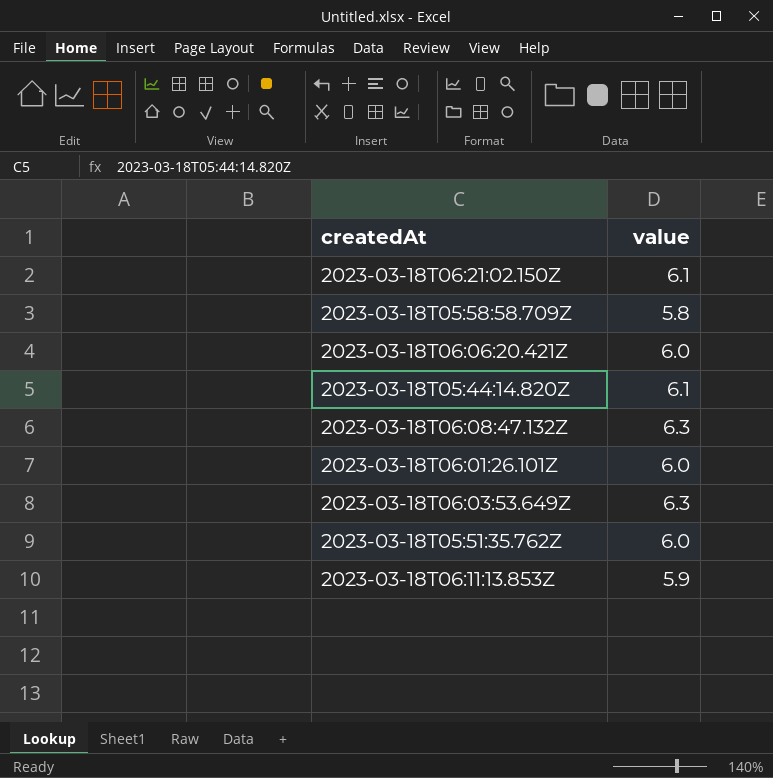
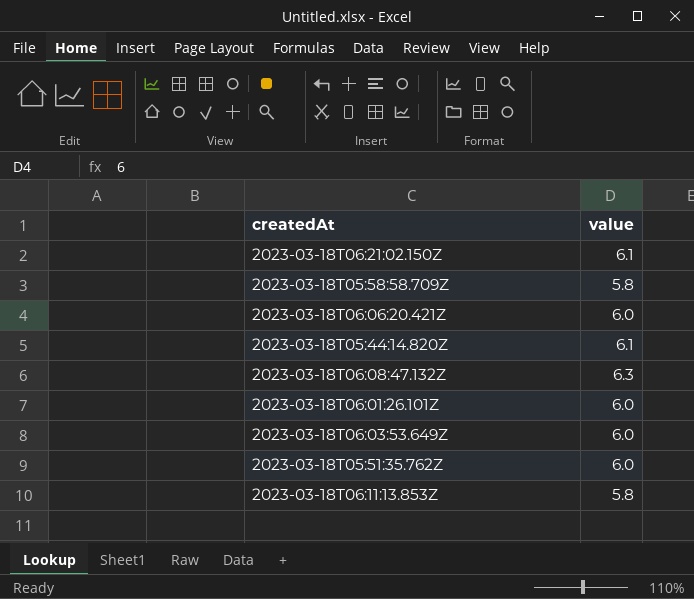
2023-03-18T06:03:53.649Z | value: 6.3 -> 6.0
2023-03-18T06:11:13.853Z | value: 5.9 -> 5.8

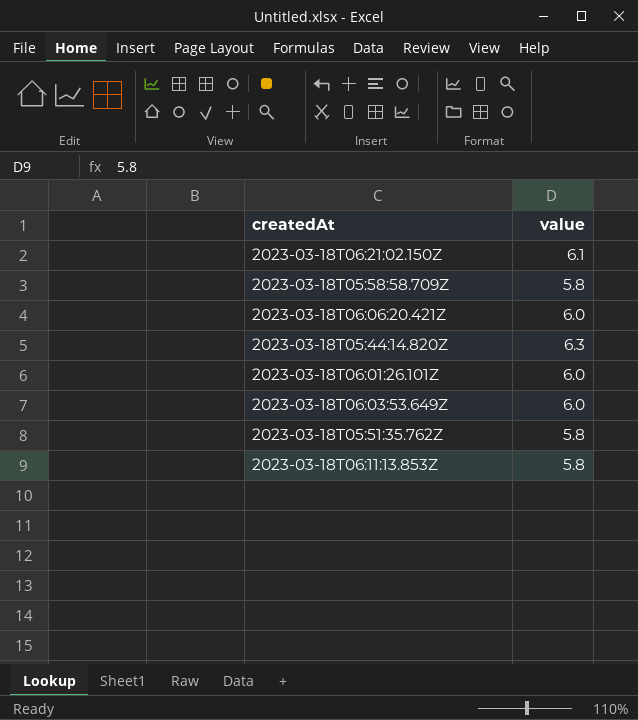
row 2023-03-18T06:08:47.132Z: 6.3 -> none
2023-03-18T05:44:14.820Z | value: 6.1 -> 6.3
2023-03-18T05:51:35.762Z | value: 6.0 -> 5.8

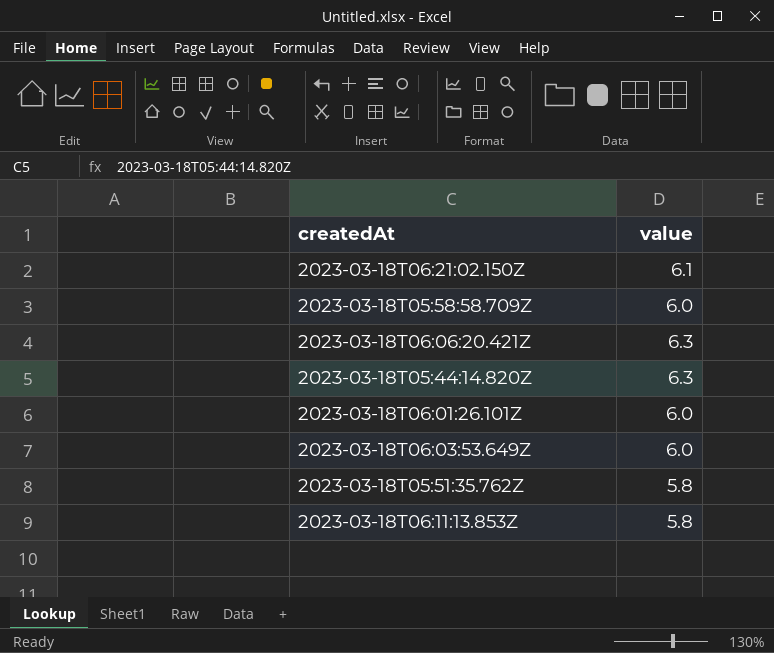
2023-03-18T05:58:58.709Z | value: 5.8 -> 6.0
2023-03-18T06:06:20.421Z | value: 6.0 -> 6.3

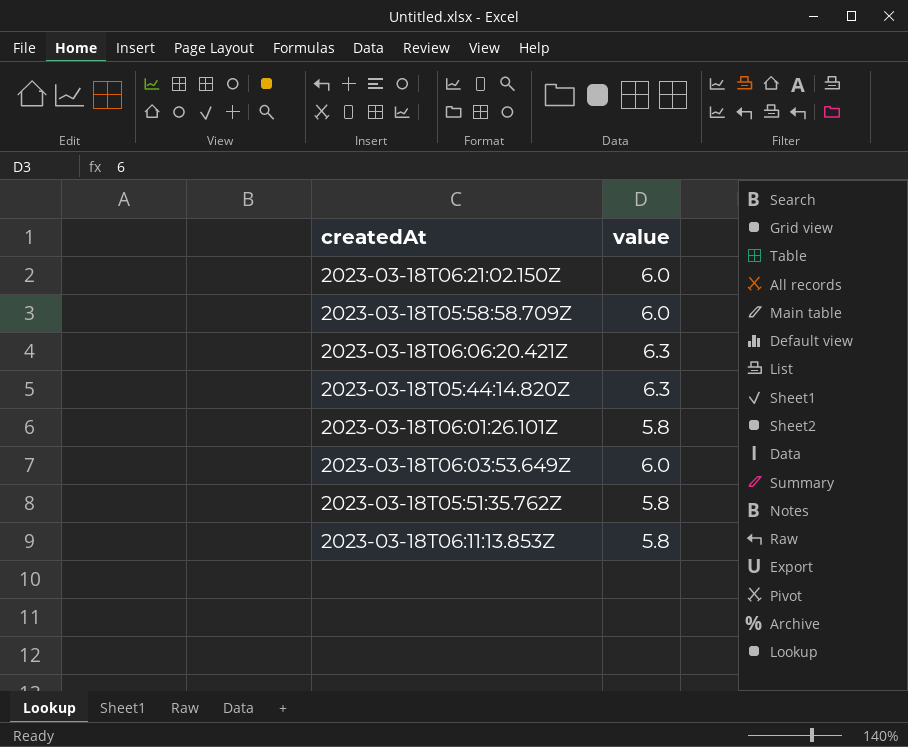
2023-03-18T06:21:02.150Z | value: 6.1 -> 6.0
2023-03-18T06:01:26.101Z | value: 6.0 -> 5.8

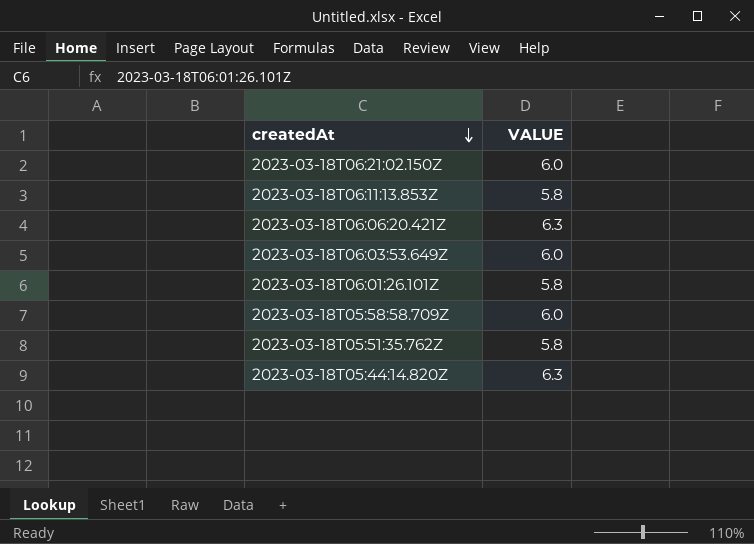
row order: none -> createdAt descending
column name: value -> VALUE

